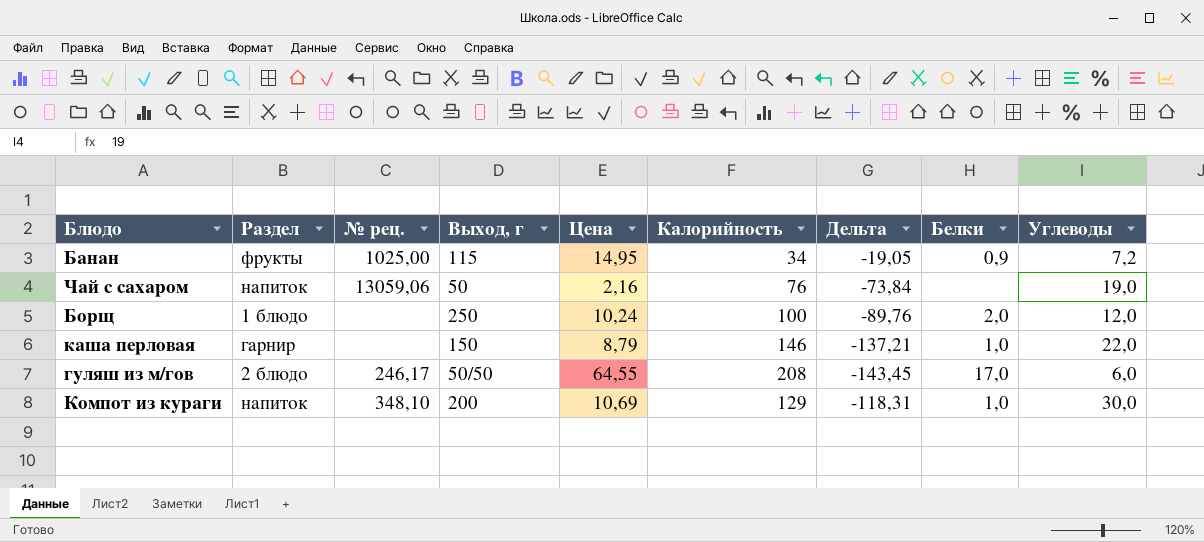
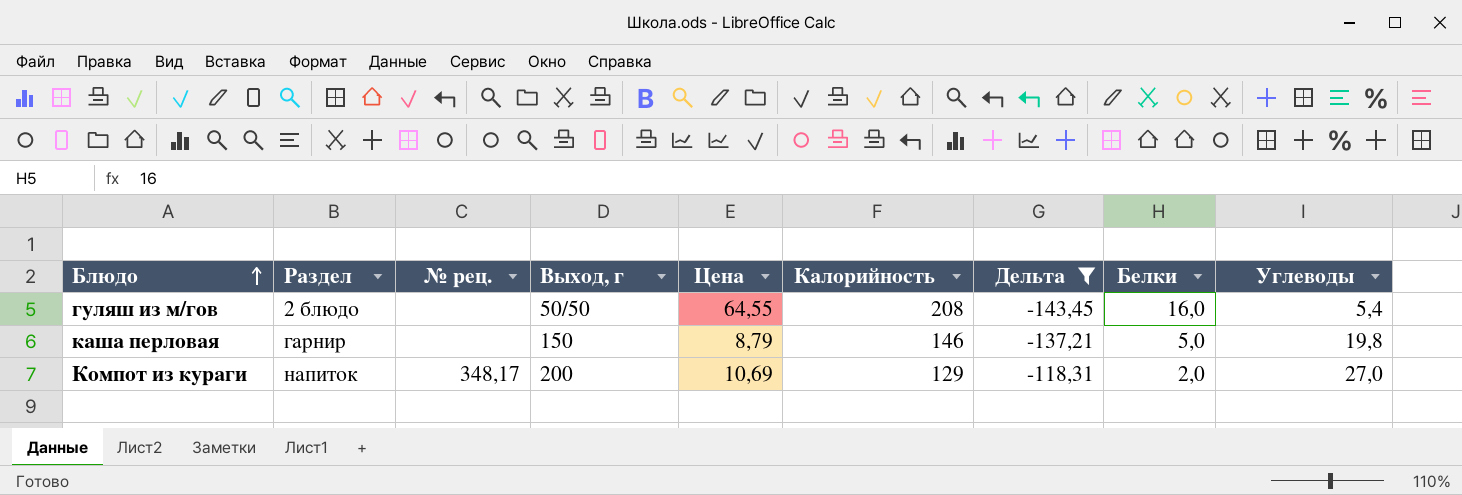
filter: none -> Дельта <= -118,31
row order: none -> Блюдо ascending
гуляш из м/гов | № рец.: 246,17 -> none
гуляш из м/гов | Белки: 17,0 -> 16,0
гуляш из м/гов | Углеводы: 6,0 -> 5,4
каша перловая | Белки: 1,0 -> 5,0
каша перловая | Углеводы: 22,0 -> 19,8
Компот из кураги | № рец.: 348,10 -> 348,17
Компот из кураги | Белки: 1,0 -> 2,0
Компот из кураги | Углеводы: 30,0 -> 27,0

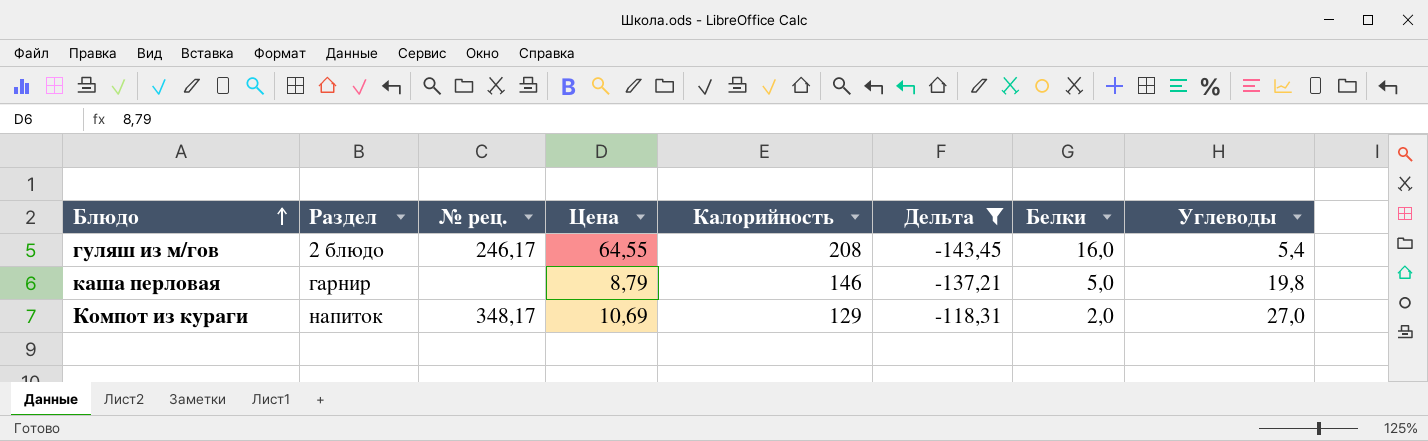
column Выход, г | position: 4 -> none
гуляш из м/гов | № рец.: none -> 246,17

